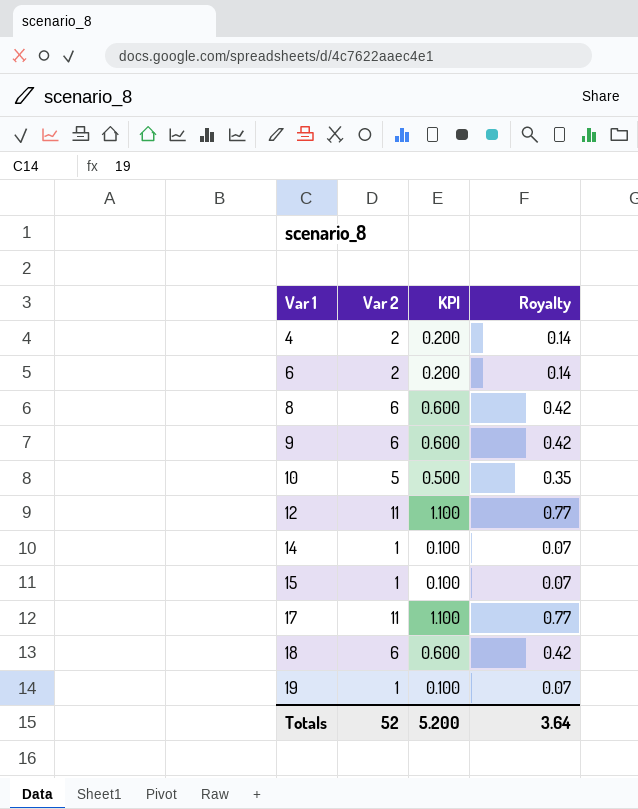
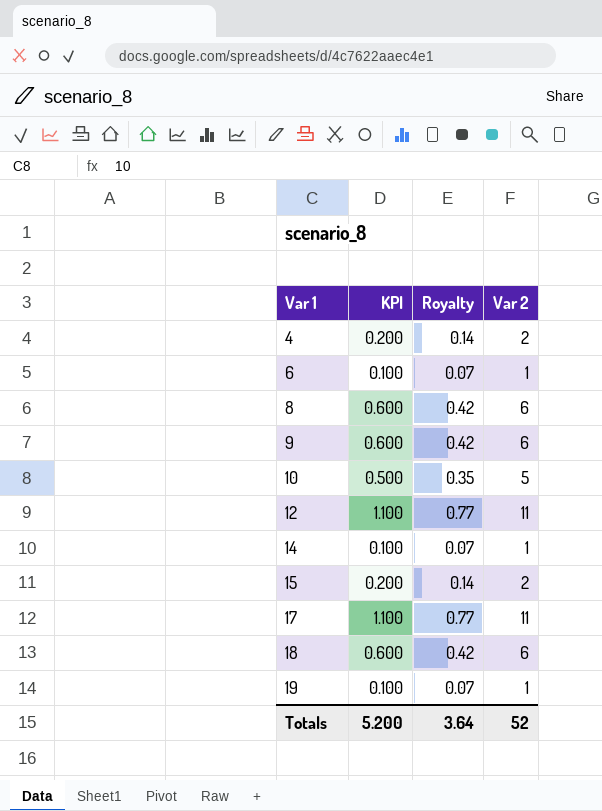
column Var 2 | position: 2 -> 4
6 | KPI: 0.200 -> 0.100
6 | Royalty: 0.14 -> 0.07
6 | Var 2: 2 -> 1
15 | KPI: 0.100 -> 0.200
15 | Royalty: 0.07 -> 0.14
15 | Var 2: 1 -> 2

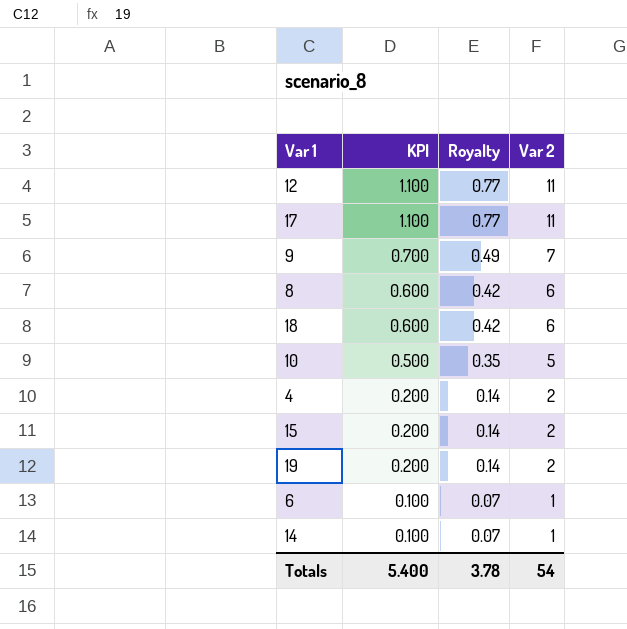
row order: Var 1 ascending -> KPI descending
9 | KPI: 0.600 -> 0.700
9 | Royalty: 0.42 -> 0.49
9 | Var 2: 6 -> 7
19 | KPI: 0.100 -> 0.200
19 | Royalty: 0.07 -> 0.14
19 | Var 2: 1 -> 2
Totals | KPI: 5.200 -> 5.400
Totals | Royalty: 3.64 -> 3.78
Totals | Var 2: 52 -> 54

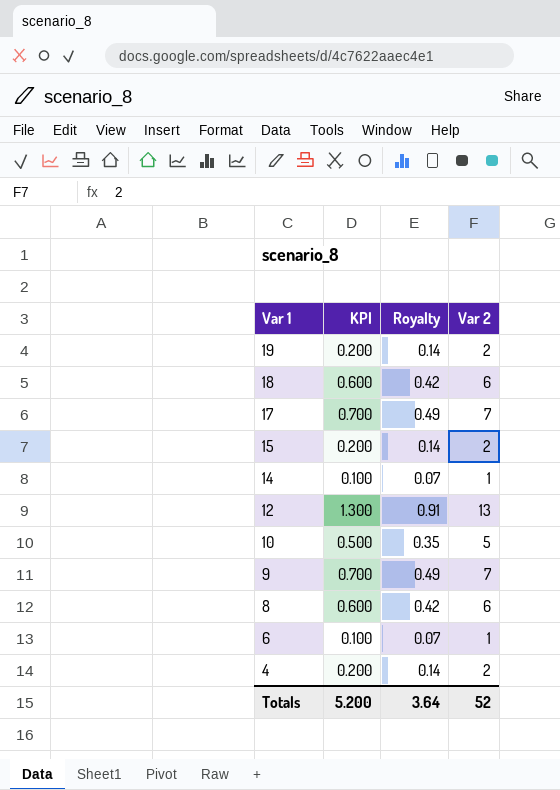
row order: KPI descending -> Var 1 descending
17 | KPI: 1.100 -> 0.700
17 | Royalty: 0.77 -> 0.49
17 | Var 2: 11 -> 7
12 | KPI: 1.100 -> 1.300
12 | Royalty: 0.77 -> 0.91
12 | Var 2: 11 -> 13
Totals | KPI: 5.400 -> 5.200
Totals | Royalty: 3.78 -> 3.64
Totals | Var 2: 54 -> 52

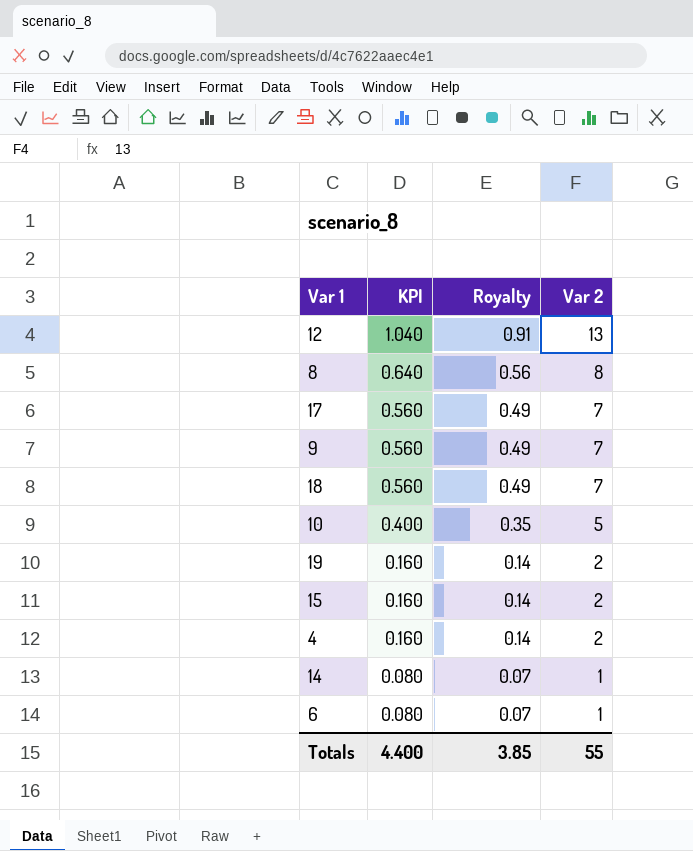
row order: Var 1 descending -> KPI descending
column KPI | formula: [Var 2] * 0.1 -> [Var 2] * 0.08
8 | Royalty: 0.42 -> 0.56
8 | Var 2: 6 -> 8
18 | Royalty: 0.42 -> 0.49
18 | Var 2: 6 -> 7
Totals | KPI: 5.200 -> 4.400
Totals | Royalty: 3.64 -> 3.85
Totals | Var 2: 52 -> 55

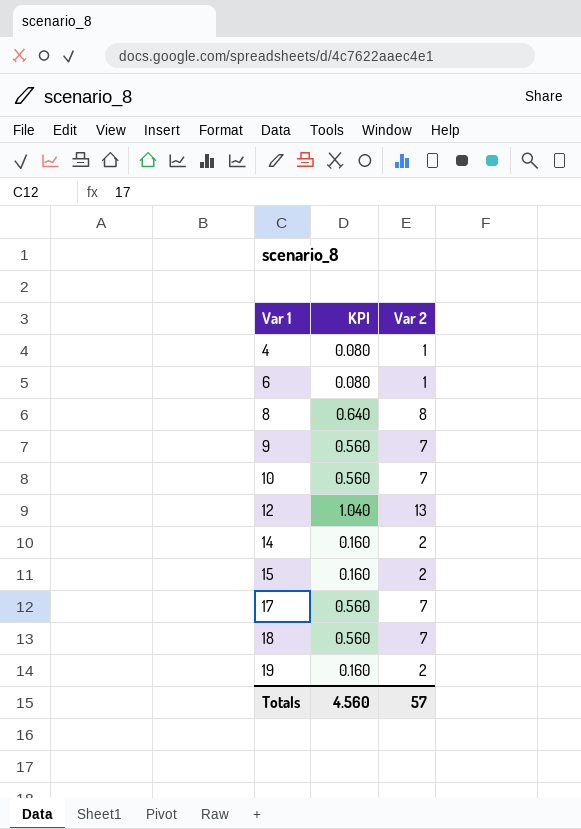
row order: KPI descending -> Var 1 ascending
column Royalty | formula: [Var 2] * 0.07 -> none
4 | KPI: 0.160 -> 0.080
4 | Var 2: 2 -> 1
10 | KPI: 0.400 -> 0.560
10 | Var 2: 5 -> 7
14 | KPI: 0.080 -> 0.160
14 | Var 2: 1 -> 2
Totals | KPI: 4.400 -> 4.560
Totals | Var 2: 55 -> 57

